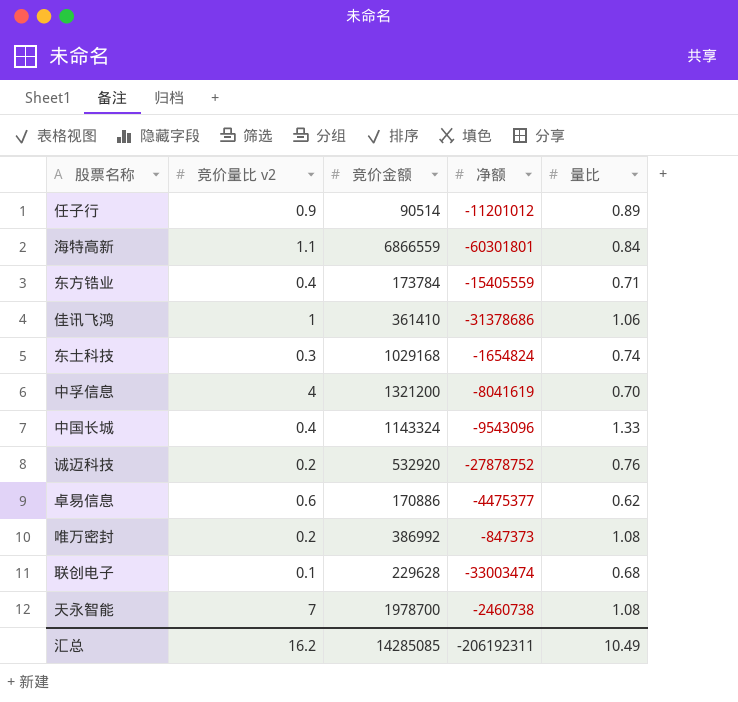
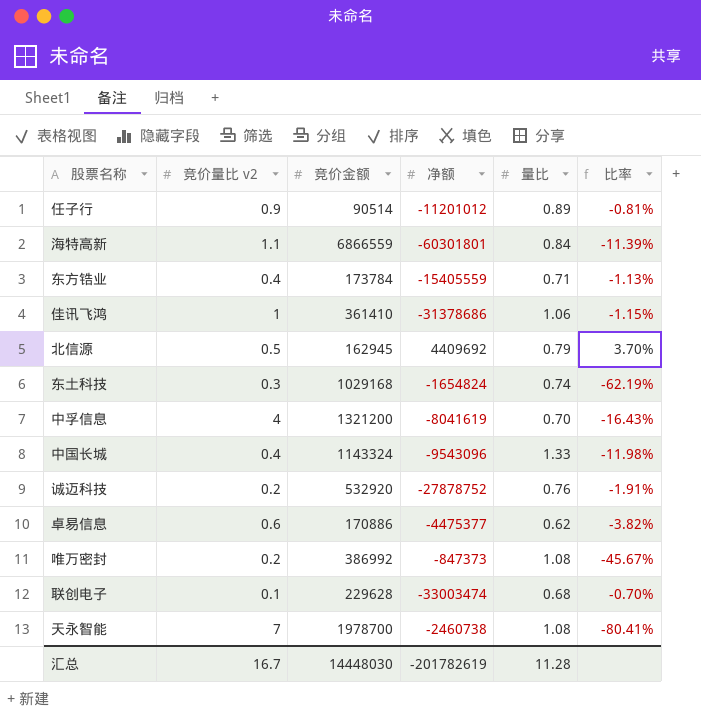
column 比率 | formula: none -> [竞价金额] / [净额]
row 北信源: none -> 0.5 | 162945 | 4409692 | 0.79 | 3.70%
汇总 | 竞价量比 v2: 16.2 -> 16.7
汇总 | 竞价金额: 14285085 -> 14448030
汇总 | 净额: -206192311 -> -201782619
汇总 | 量比: 10.49 -> 11.28

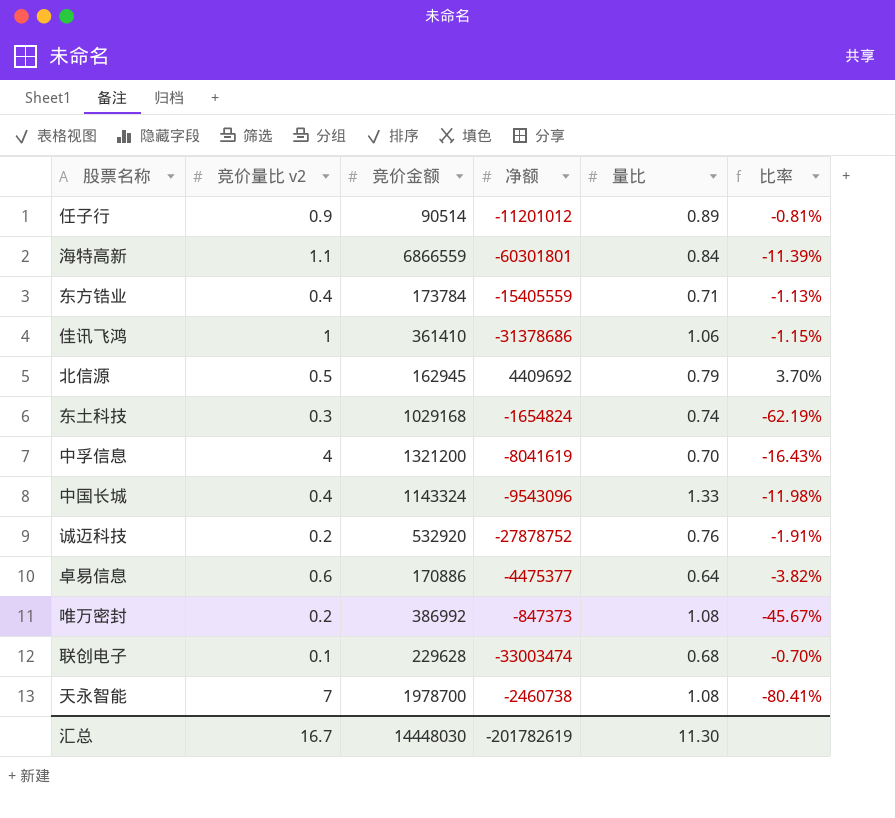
卓易信息 | 量比: 0.62 -> 0.64
汇总 | 量比: 11.28 -> 11.30

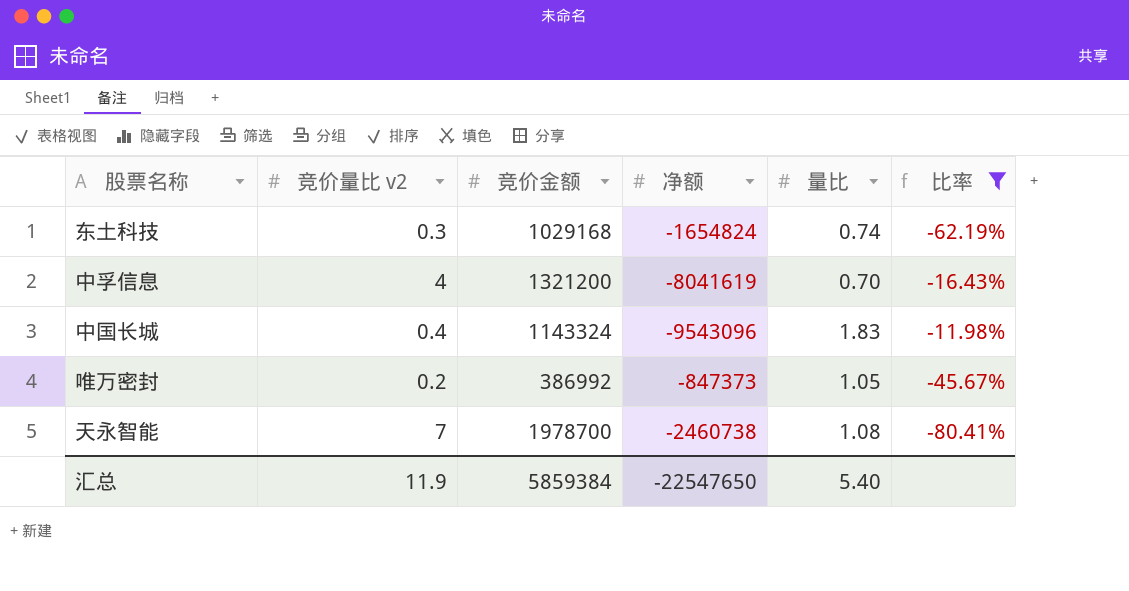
filter: none -> 比率 <= -11.98%
中国长城 | 量比: 1.33 -> 1.83
唯万密封 | 量比: 1.08 -> 1.05
汇总 | 竞价量比 v2: 16.7 -> 11.9
汇总 | 竞价金额: 14448030 -> 5859384
汇总 | 净额: -201782619 -> -22547650
汇总 | 量比: 11.30 -> 5.40

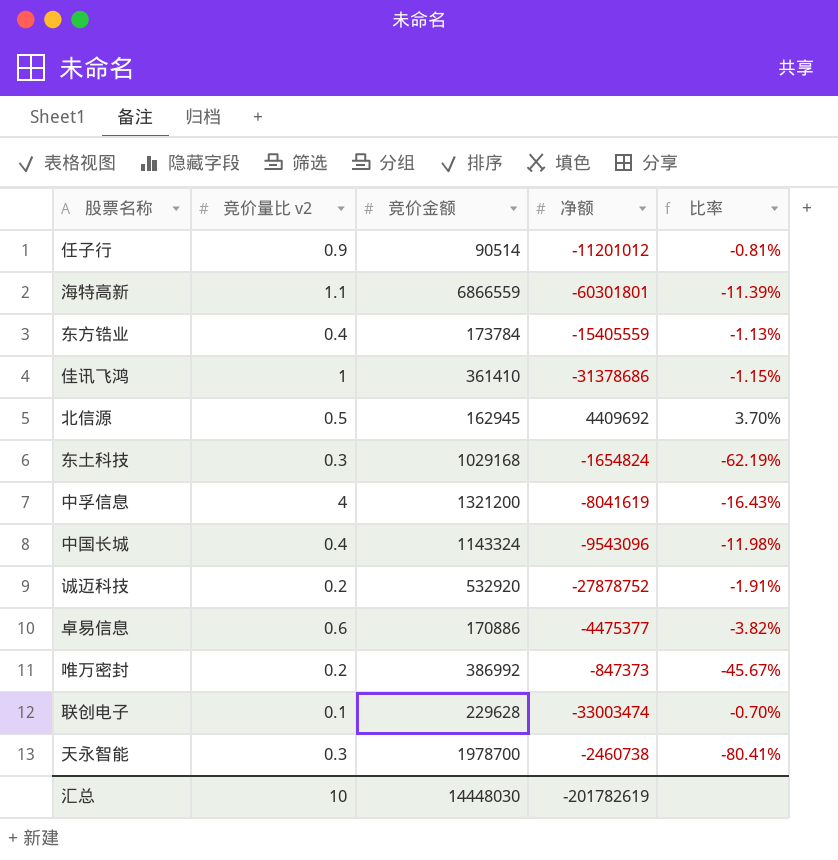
filter: 比率 <= -11.98% -> none
column 量比 | position: 5 -> none
天永智能 | 竞价量比 v2: 7 -> 0.3
汇总 | 竞价量比 v2: 11.9 -> 10
汇总 | 竞价金额: 5859384 -> 14448030
汇总 | 净额: -22547650 -> -201782619

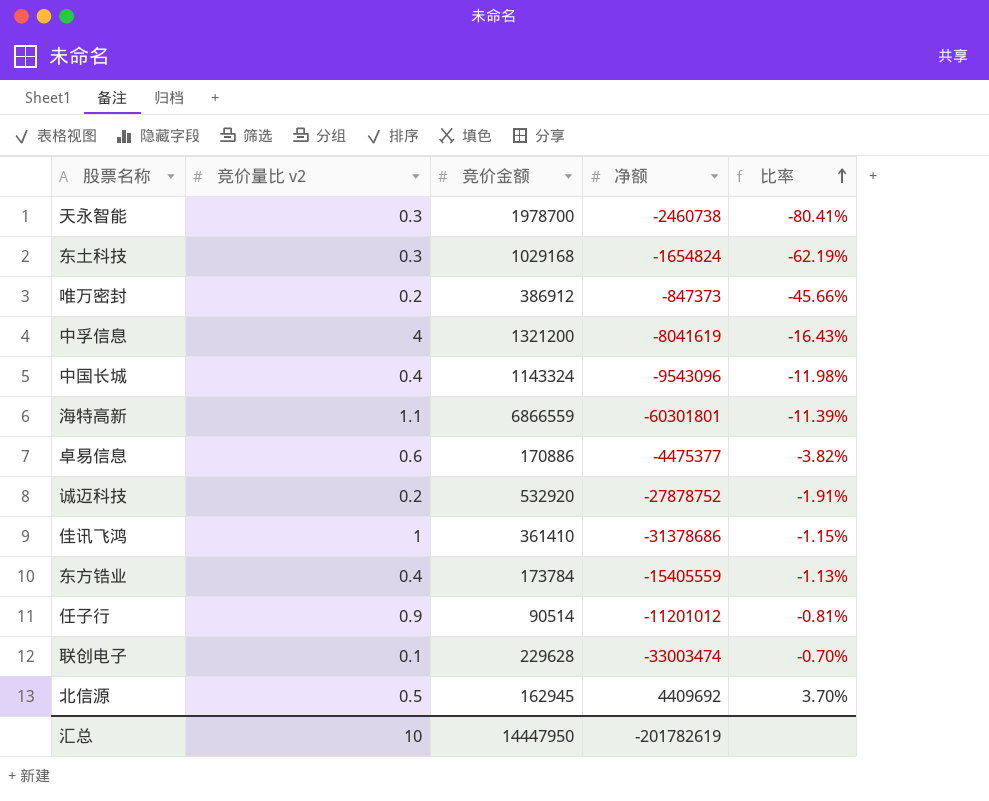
row order: none -> 比率 ascending
唯万密封 | 竞价金额: 386992 -> 386912
唯万密封 | 比率: -45.67% -> -45.66%
汇总 | 竞价金额: 14448030 -> 14447950

